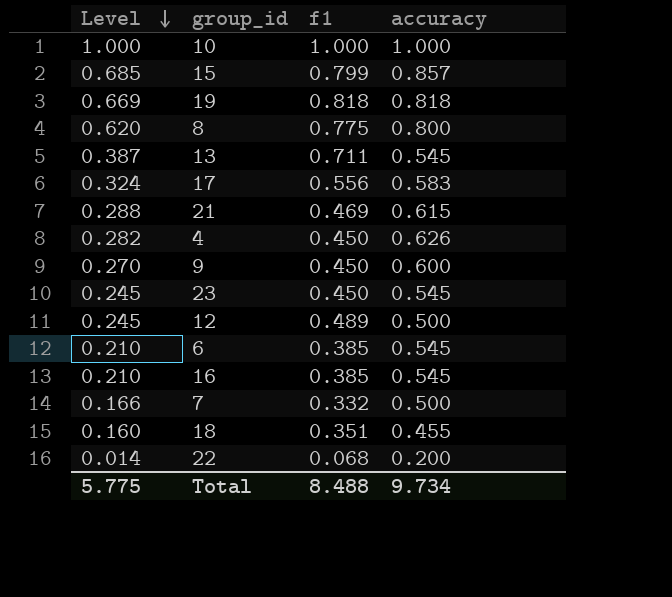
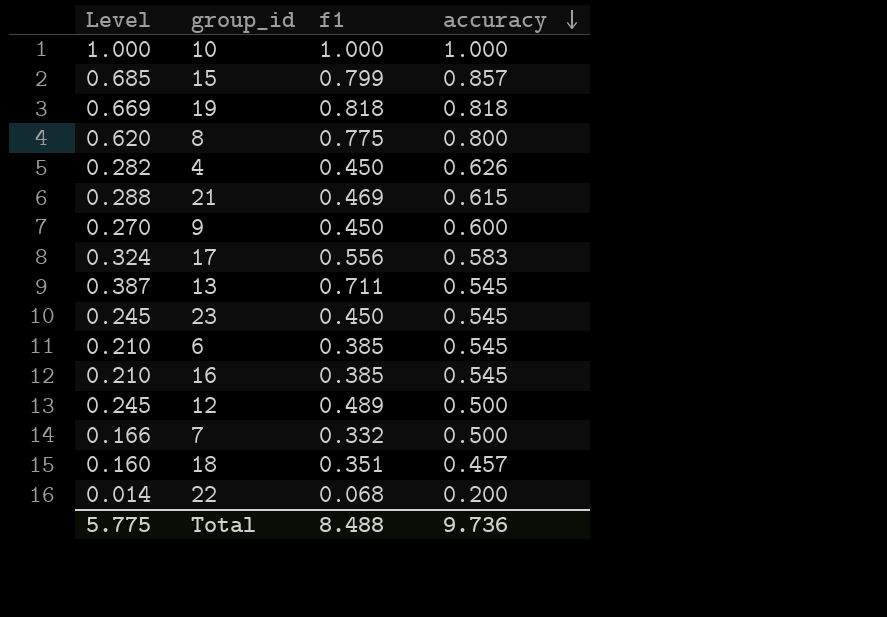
row order: Level descending -> accuracy descending
18 | accuracy: 0.455 -> 0.457
Total | accuracy: 9.734 -> 9.736

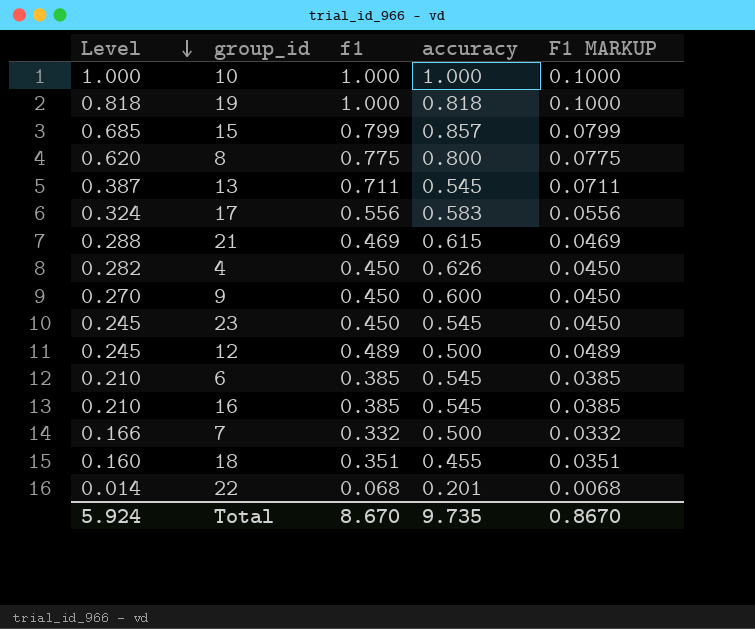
row order: accuracy descending -> Level descending
column F1 MARKUP | formula: none -> [f1] * 0.1
19 | Level: 0.669 -> 0.818
19 | f1: 0.818 -> 1.000
18 | accuracy: 0.457 -> 0.455
22 | accuracy: 0.200 -> 0.201
Total | Level: 5.775 -> 5.924
Total | f1: 8.488 -> 8.670
Total | accuracy: 9.736 -> 9.735

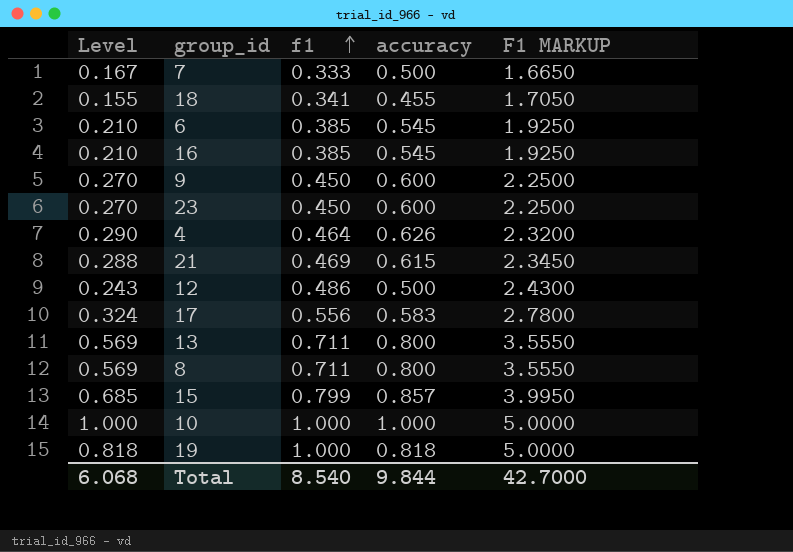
row order: Level descending -> f1 ascending
column F1 MARKUP | formula: [f1] * 0.1 -> [f1] * 5
row 22: 0.014 | 0.068 | 0.201 | 0.0068 -> none
7 | Level: 0.166 -> 0.167
7 | f1: 0.332 -> 0.333
18 | Level: 0.160 -> 0.155
18 | f1: 0.351 -> 0.341
23 | Level: 0.245 -> 0.270
23 | accuracy: 0.545 -> 0.600
4 | Level: 0.282 -> 0.290
4 | f1: 0.450 -> 0.464
12 | Level: 0.245 -> 0.243
12 | f1: 0.489 -> 0.486
13 | Level: 0.387 -> 0.569
13 | accuracy: 0.545 -> 0.800
8 | Level: 0.620 -> 0.569
8 | f1: 0.775 -> 0.711
Total | Level: 5.924 -> 6.068
Total | f1: 8.670 -> 8.540
Total | accuracy: 9.735 -> 9.844
Total | F1 MARKUP: 0.8670 -> 42.7000

